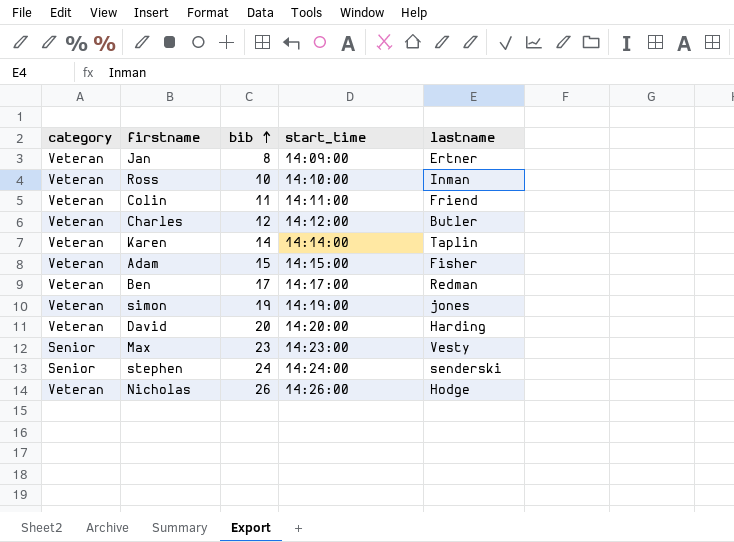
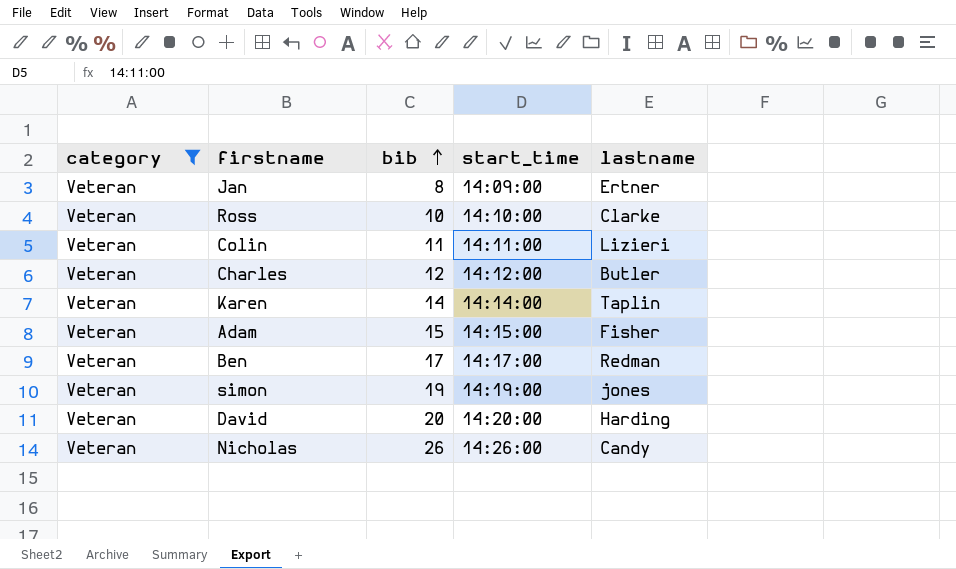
filter: none -> category = Veteran
Ross | lastname: Inman -> Clarke
Colin | lastname: Friend -> Lizieri
Nicholas | lastname: Hodge -> Candy

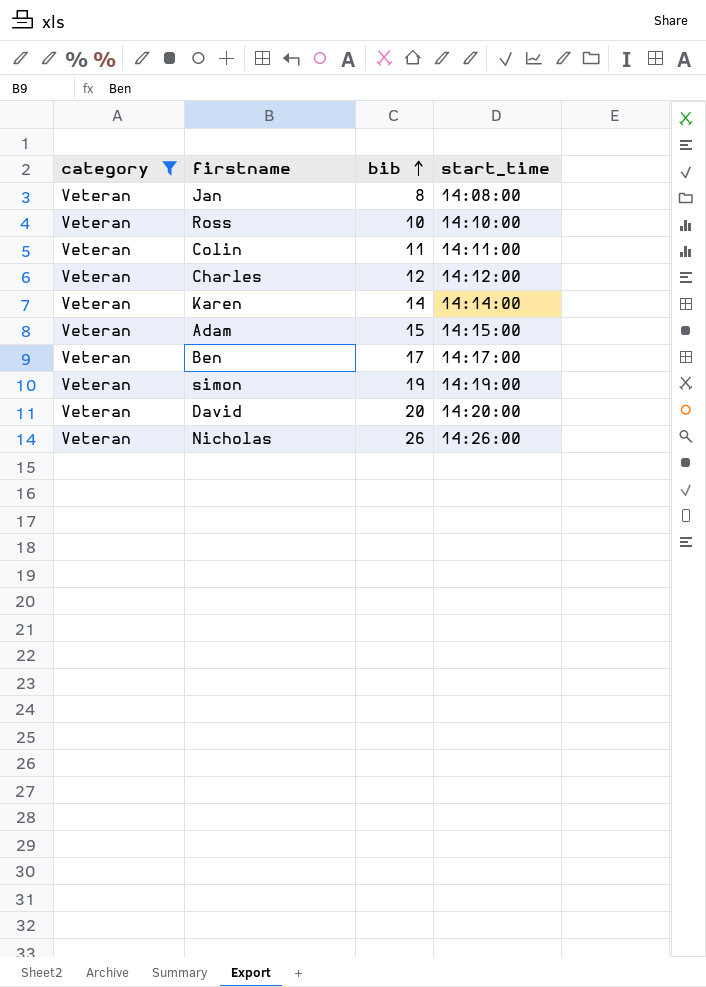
column lastname | position: 5 -> none
Jan | start_time: 14:09:00 -> 14:08:00

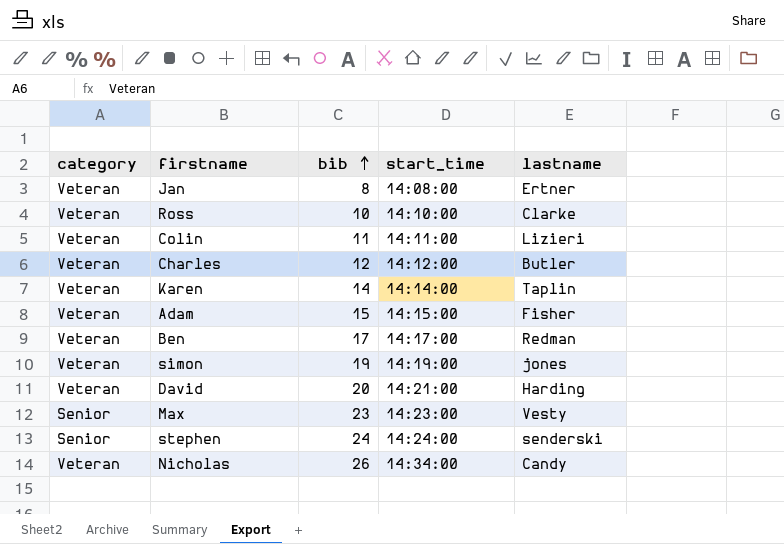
filter: category = Veteran -> none
column lastname | position: none -> 5
David | start_time: 14:20:00 -> 14:21:00
Nicholas | start_time: 14:26:00 -> 14:34:00

